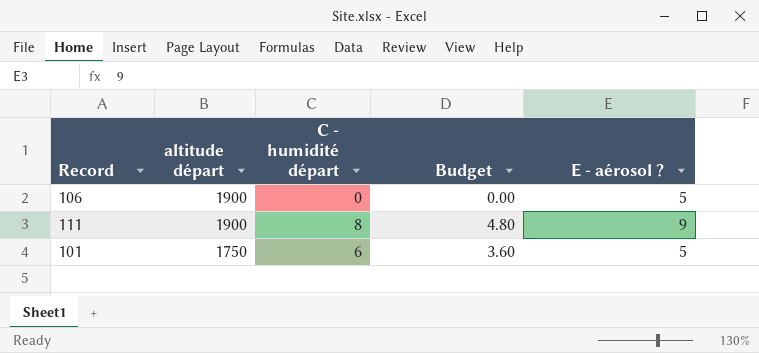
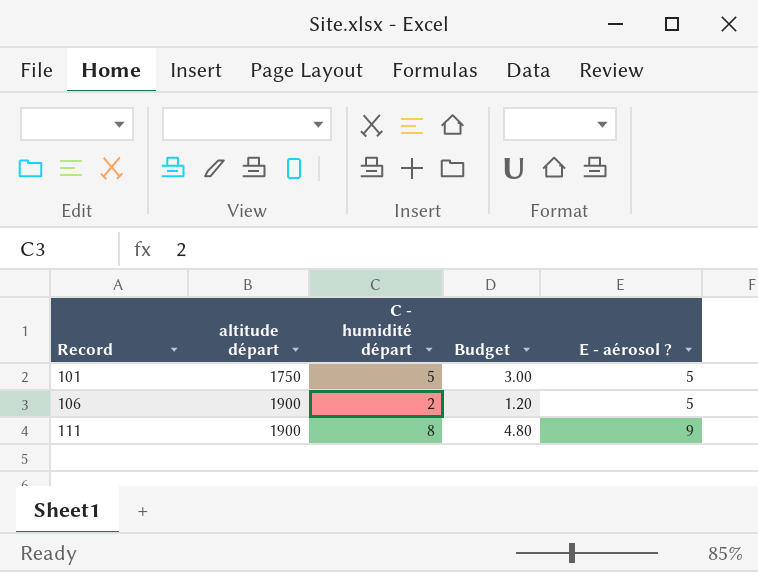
row order: altitude départ descending -> Record ascending
101 | C - humidité départ: 6 -> 5
101 | Budget: 3.60 -> 3.00
106 | C - humidité départ: 0 -> 2
106 | Budget: 0.00 -> 1.20

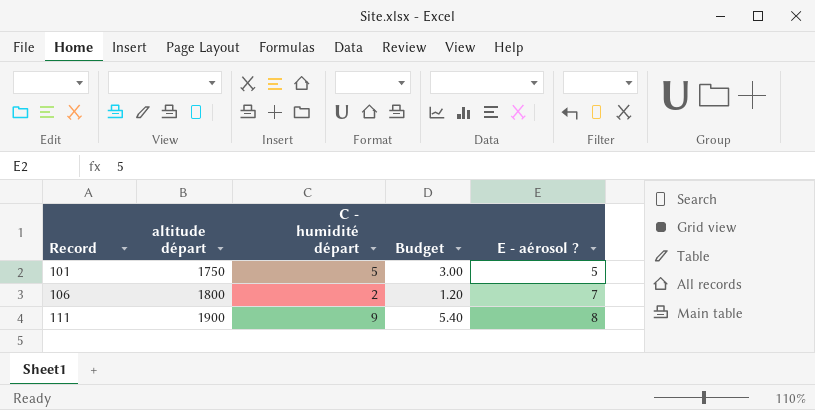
106 | altitude départ: 1900 -> 1800
106 | E - aérosol ?: 5 -> 7
111 | C - humidité départ: 8 -> 9
111 | Budget: 4.80 -> 5.40
111 | E - aérosol ?: 9 -> 8

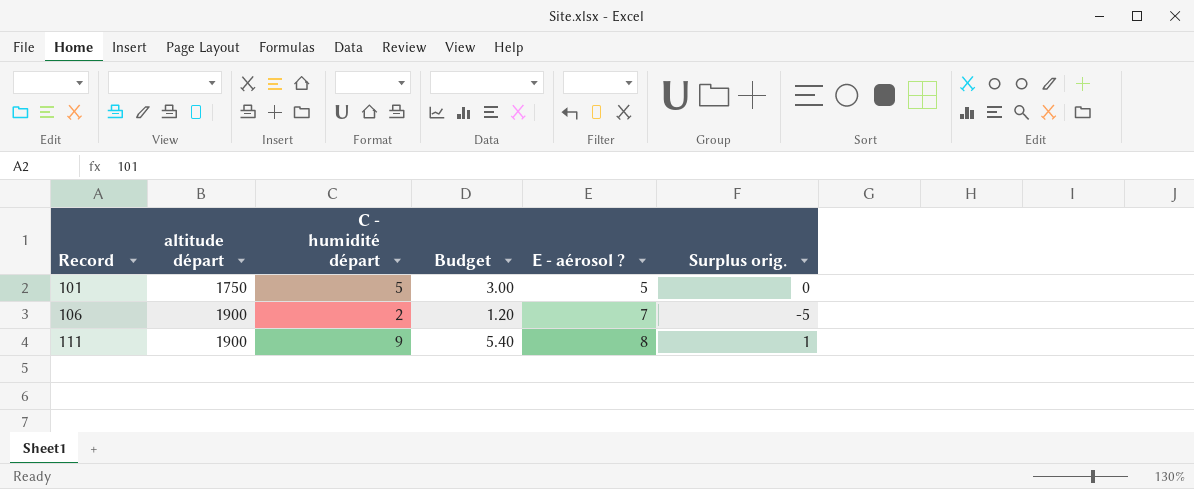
column Surplus orig. | formula: none -> [C - humidité départ] - [E - aérosol ?]
106 | altitude départ: 1800 -> 1900

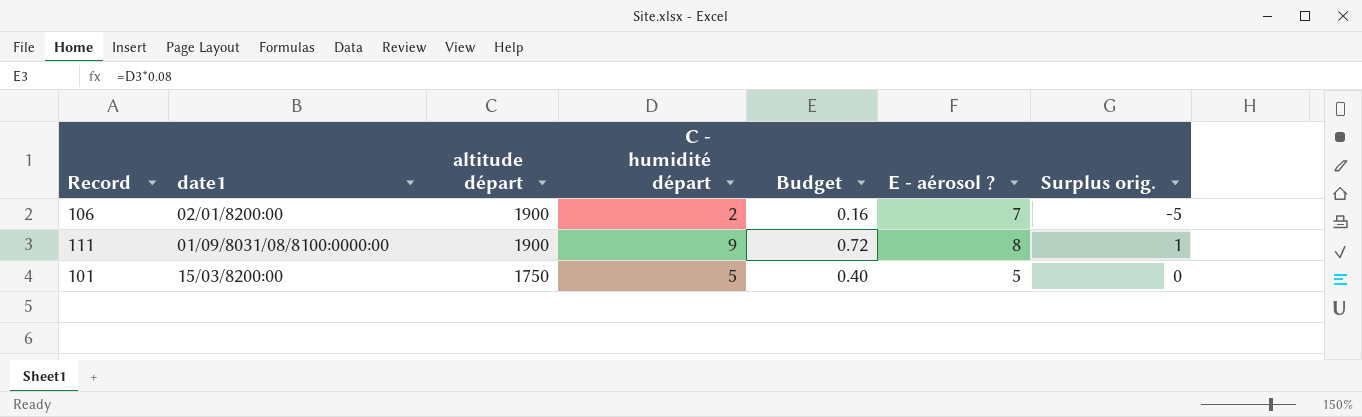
row order: Record ascending -> altitude départ descending
column date1 | position: none -> 2
column Budget | formula: [C - humidité départ] * 0.6 -> [C - humidité départ] * 0.08

